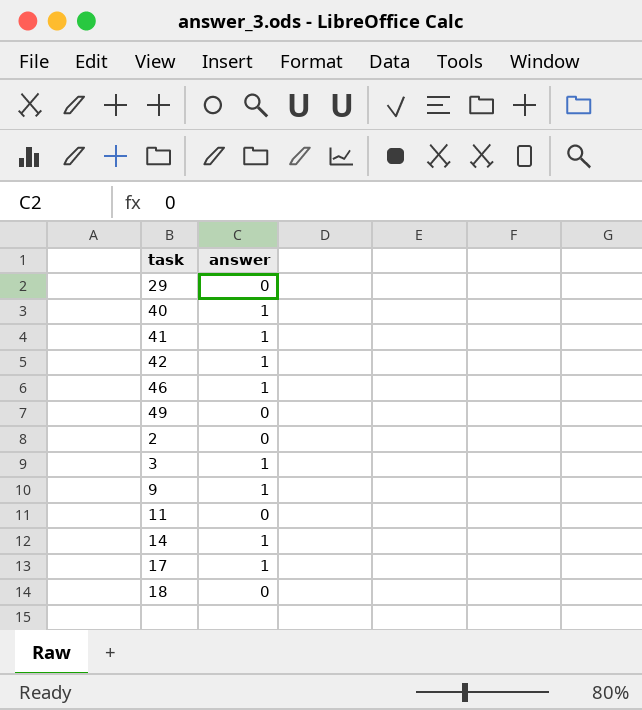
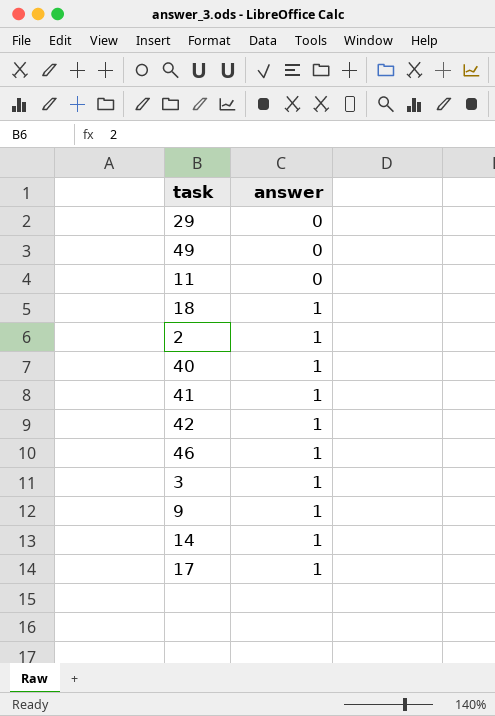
row order: none -> answer ascending
18 | answer: 0 -> 1
2 | answer: 0 -> 1

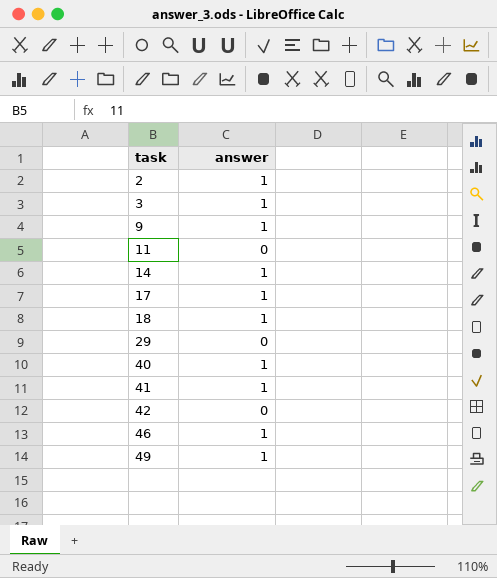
row order: answer ascending -> task ascending
42 | answer: 1 -> 0
49 | answer: 0 -> 1

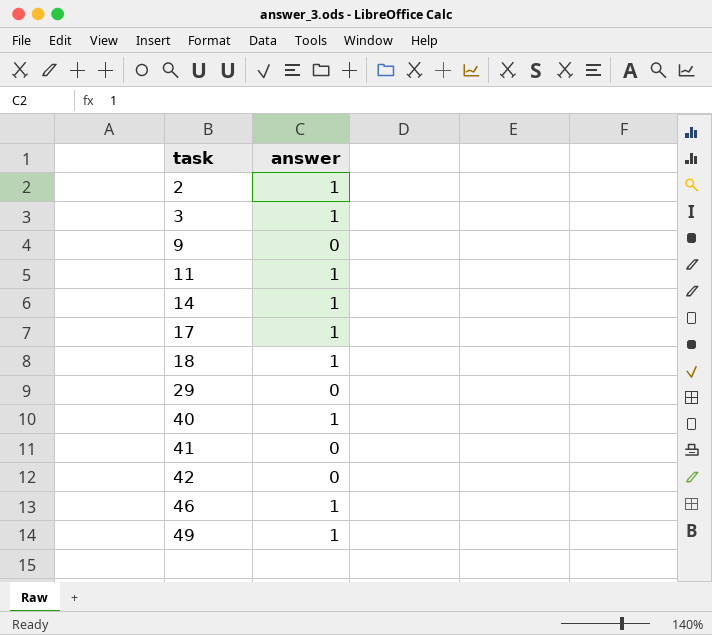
9 | answer: 1 -> 0
11 | answer: 0 -> 1
41 | answer: 1 -> 0

